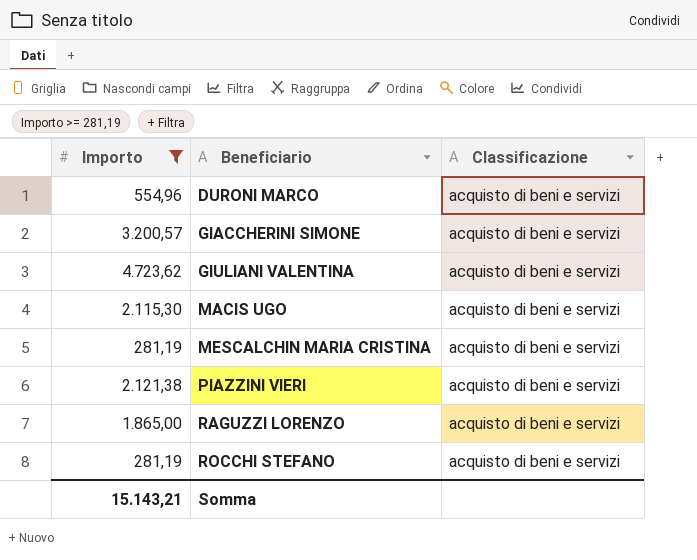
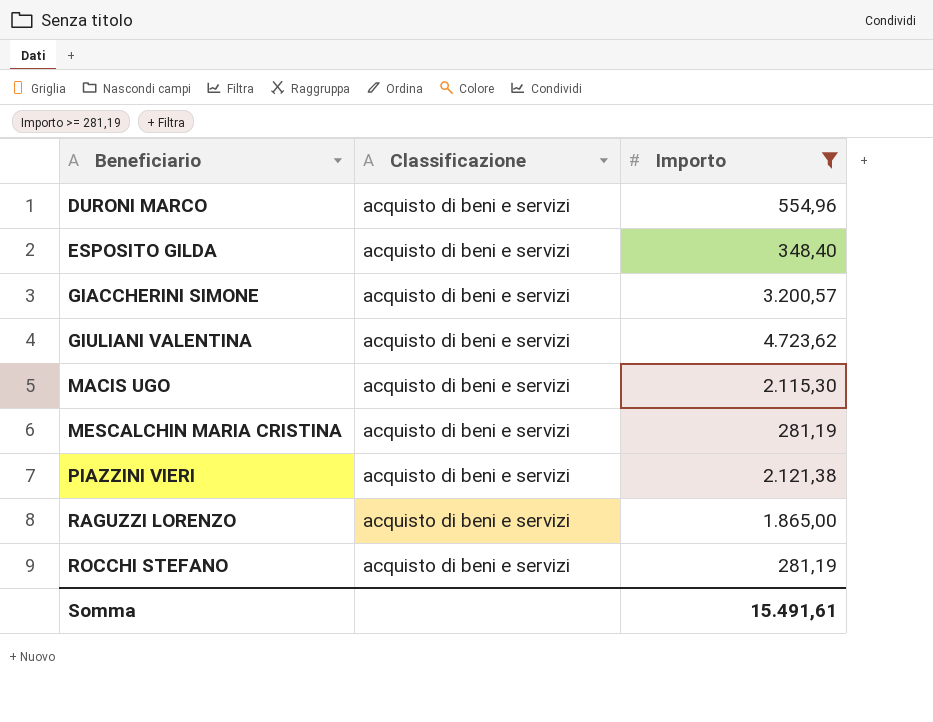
column Importo | position: 1 -> 3
row ESPOSITO GILDA: none -> acquisto di beni e servizi | 348,40
Somma | Importo: 15.143,21 -> 15.491,61

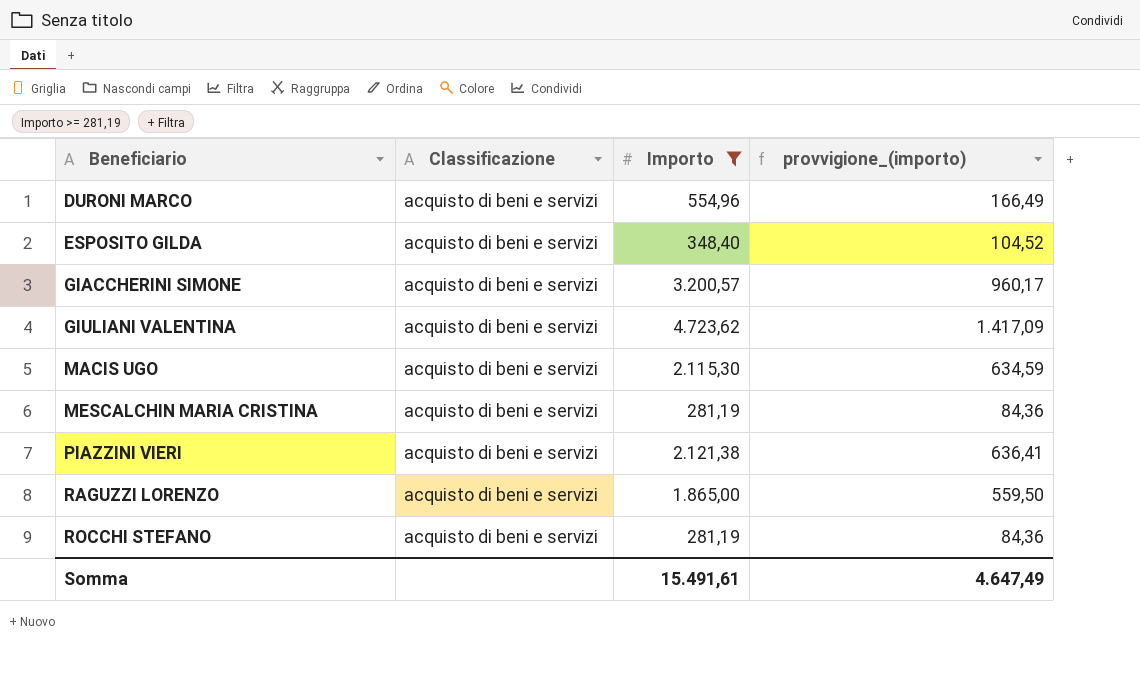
column provvigione_(importo) | formula: none -> [Importo] * 0,3

